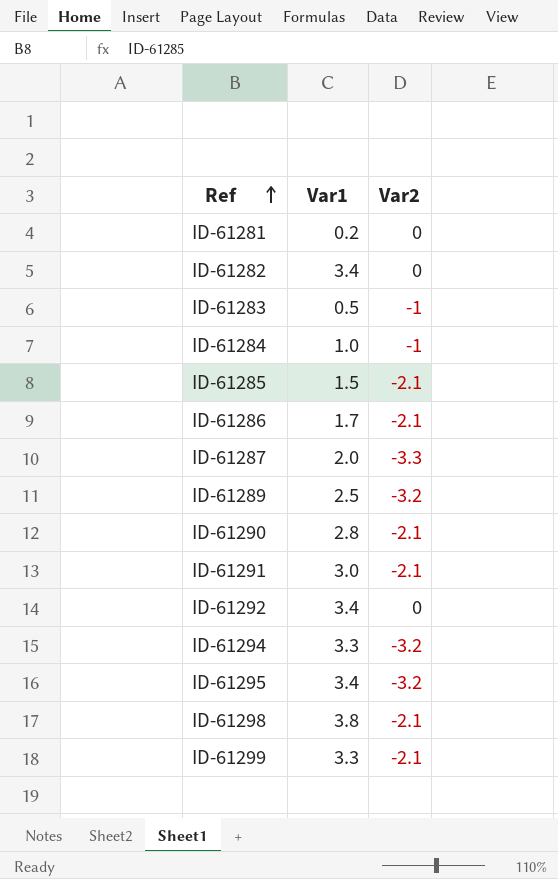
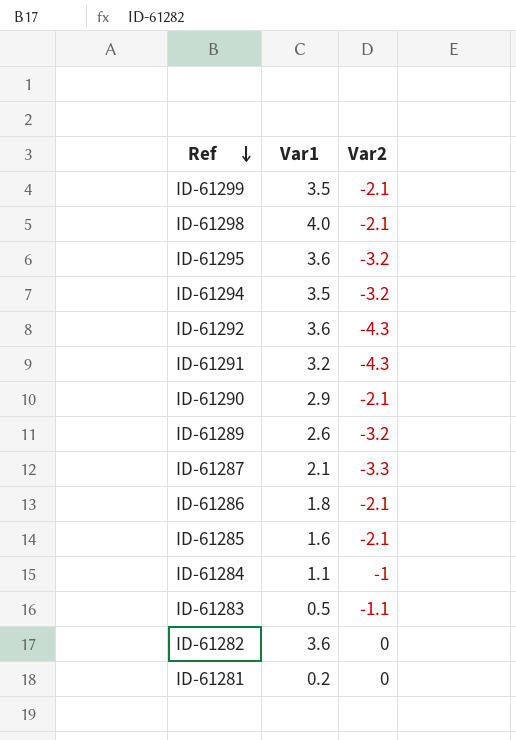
row order: Ref ascending -> Ref descending
ID-61299 | Var1: 3.3 -> 3.5
ID-61298 | Var1: 3.8 -> 4.0
ID-61295 | Var1: 3.4 -> 3.6
ID-61294 | Var1: 3.3 -> 3.5
ID-61292 | Var1: 3.4 -> 3.6
ID-61292 | Var2: 0 -> -4.3
ID-61291 | Var1: 3.0 -> 3.2
ID-61291 | Var2: -2.1 -> -4.3
ID-61290 | Var1: 2.8 -> 2.9
ID-61289 | Var1: 2.5 -> 2.6
ID-61287 | Var1: 2.0 -> 2.1
ID-61286 | Var1: 1.7 -> 1.8
ID-61285 | Var1: 1.5 -> 1.6
ID-61284 | Var1: 1.0 -> 1.1
ID-61283 | Var2: -1 -> -1.1
ID-61282 | Var1: 3.4 -> 3.6

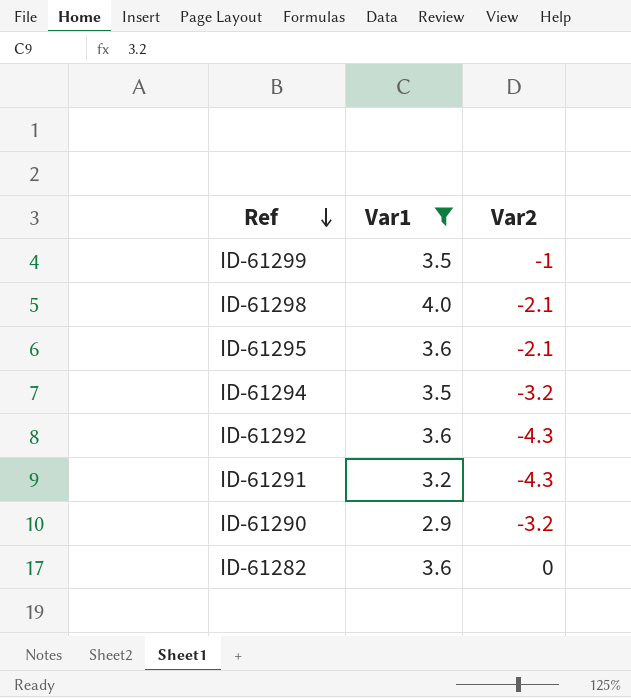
filter: none -> Var1 >= 2.9
ID-61299 | Var2: -2.1 -> -1
ID-61295 | Var2: -3.2 -> -2.1
ID-61290 | Var2: -2.1 -> -3.2

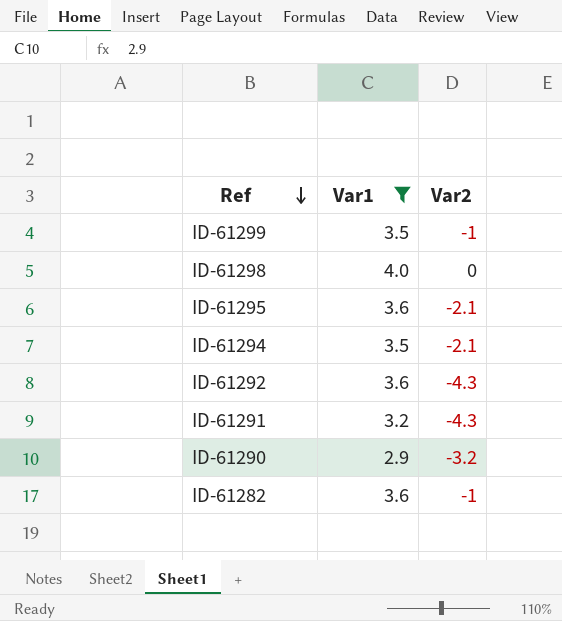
ID-61298 | Var2: -2.1 -> 0
ID-61294 | Var2: -3.2 -> -2.1
ID-61282 | Var2: 0 -> -1

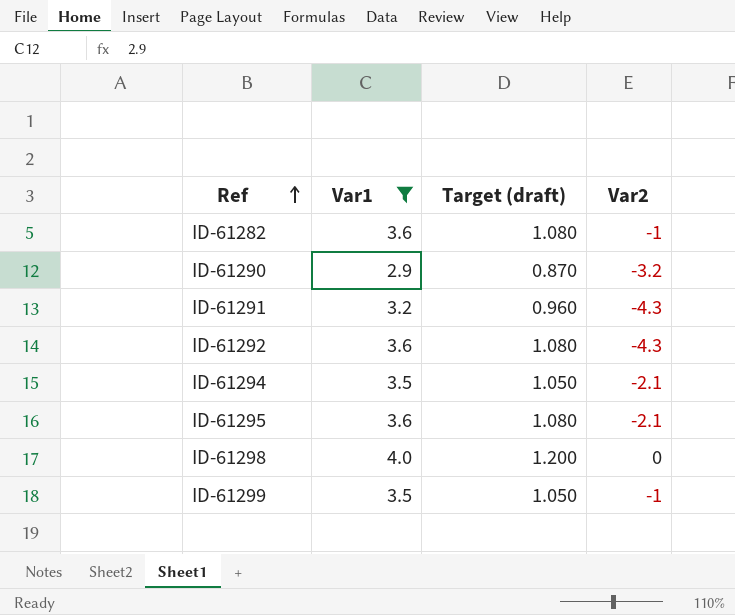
row order: Ref descending -> Ref ascending
column Target (draft) | formula: none -> [Var1] * 0.3

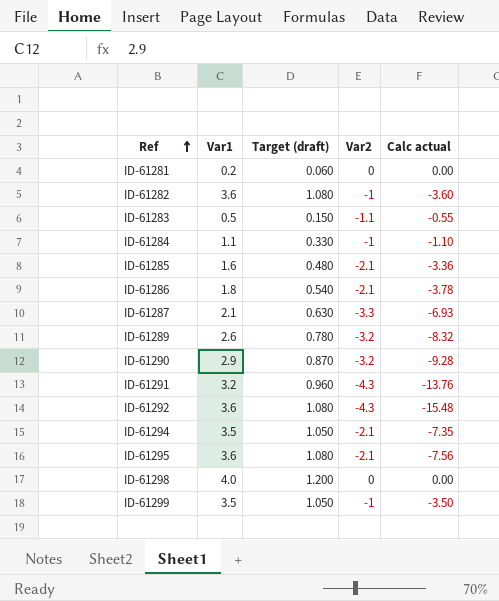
filter: Var1 >= 2.9 -> none
column Calc actual | formula: none -> [Var1] * [Var2]

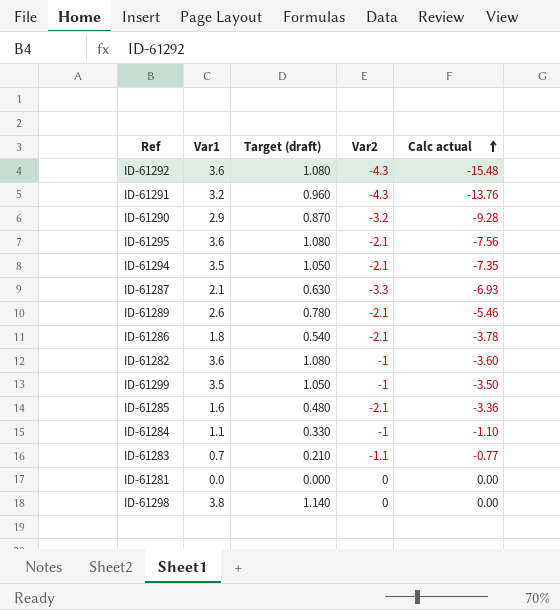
row order: Ref ascending -> Calc actual ascending
ID-61289 | Var2: -3.2 -> -2.1
ID-61289 | Calc actual: -8.32 -> -5.46
ID-61283 | Var1: 0.5 -> 0.7
ID-61283 | Target (draft): 0.150 -> 0.210
ID-61283 | Calc actual: -0.55 -> -0.77
ID-61281 | Var1: 0.2 -> 0.0
ID-61281 | Target (draft): 0.060 -> 0.000
ID-61298 | Var1: 4.0 -> 3.8
ID-61298 | Target (draft): 1.200 -> 1.140

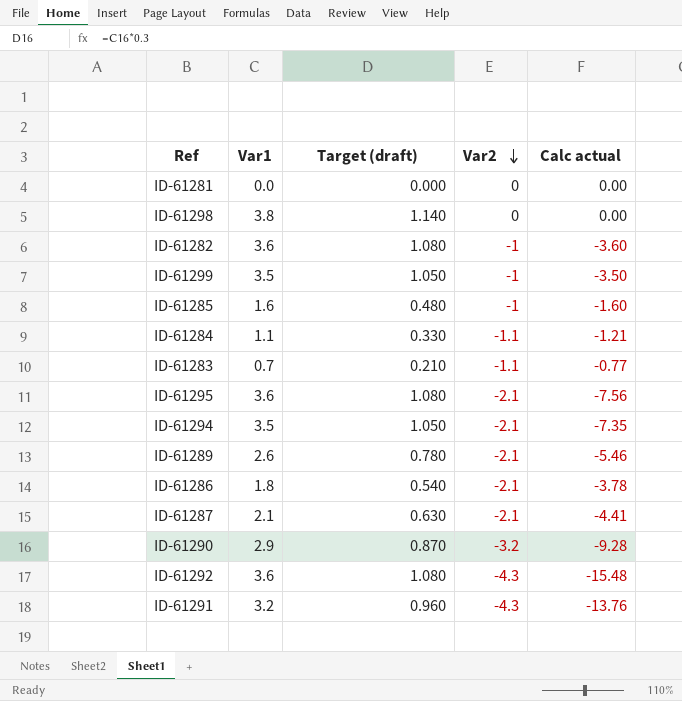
row order: Calc actual ascending -> Var2 descending
ID-61285 | Var2: -2.1 -> -1
ID-61285 | Calc actual: -3.36 -> -1.60
ID-61284 | Var2: -1 -> -1.1
ID-61284 | Calc actual: -1.10 -> -1.21
ID-61287 | Var2: -3.3 -> -2.1
ID-61287 | Calc actual: -6.93 -> -4.41

